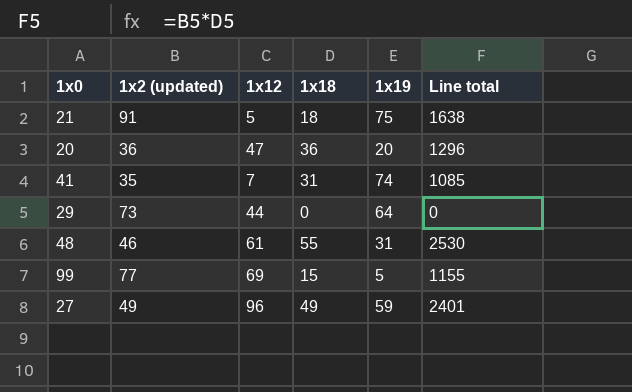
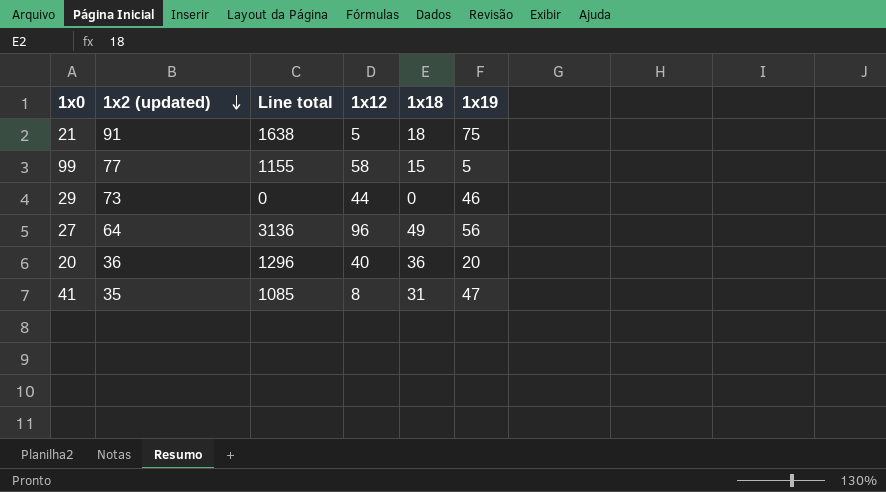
row order: none -> 1x2 (updated) descending
column Line total | position: 6 -> 3
row 48: 46 | 61 | 55 | 31 | 2530 -> none
99 | 1x12: 69 -> 58
29 | 1x19: 64 -> 46
27 | 1x2 (updated): 49 -> 64
27 | Line total: 2401 -> 3136
27 | 1x19: 59 -> 56
20 | 1x12: 47 -> 40
41 | 1x12: 7 -> 8
41 | 1x19: 74 -> 47

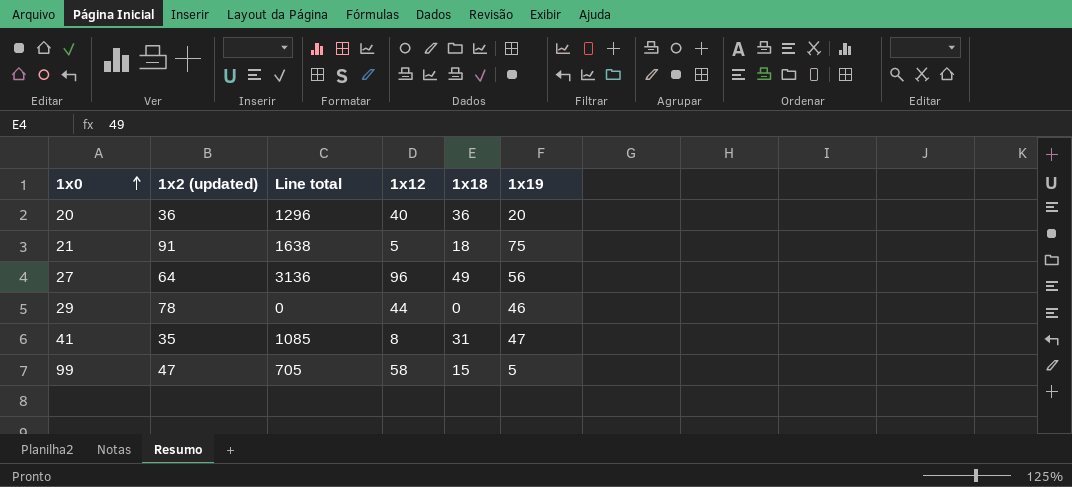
row order: 1x2 (updated) descending -> 1x0 ascending
29 | 1x2 (updated): 73 -> 78
99 | 1x2 (updated): 77 -> 47
99 | Line total: 1155 -> 705

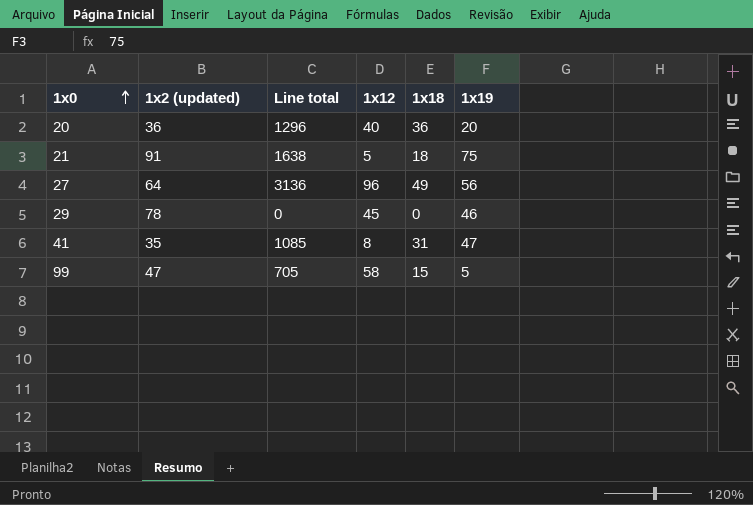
29 | 1x12: 44 -> 45

